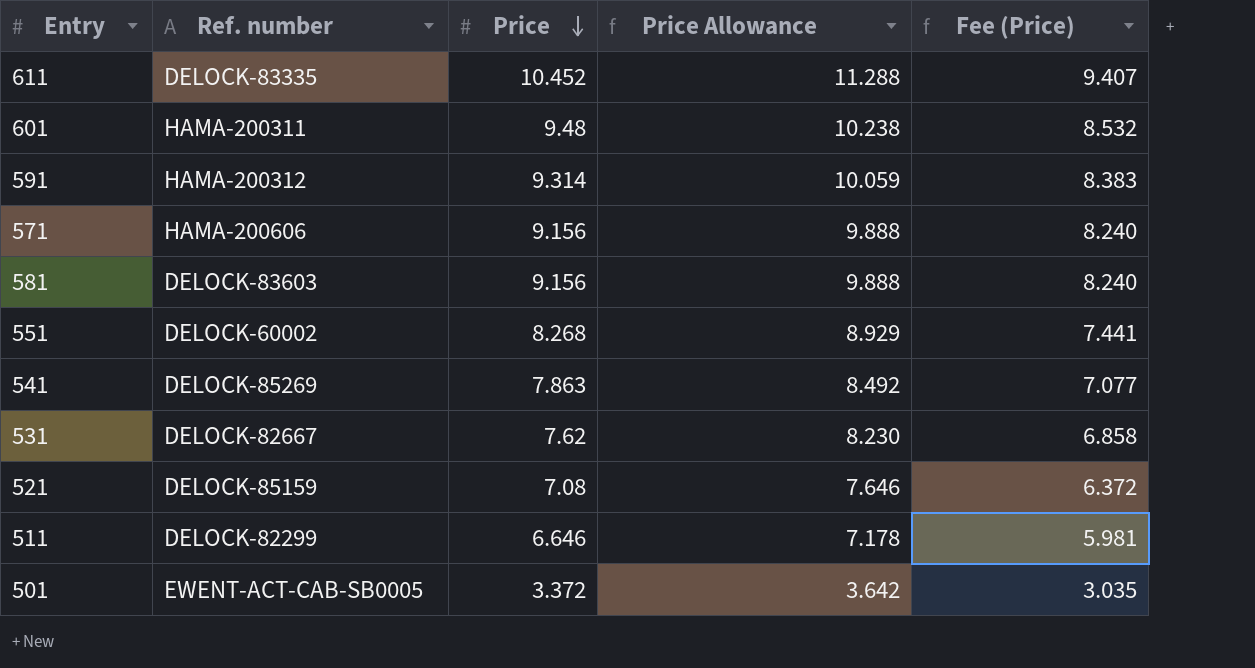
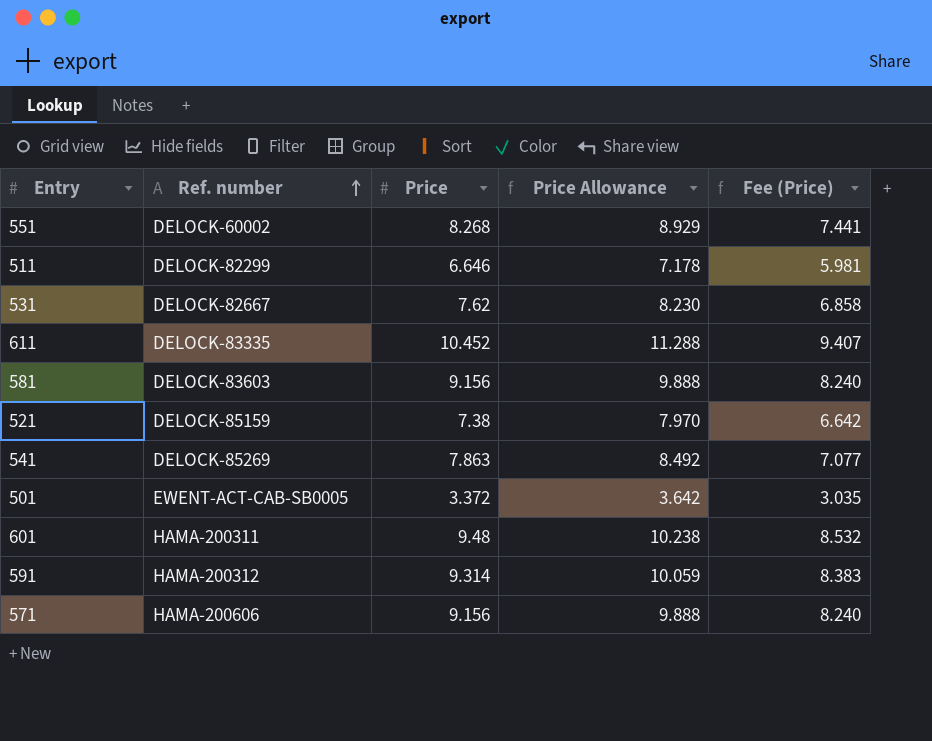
row order: Price descending -> Ref. number ascending
521 | Price: 7.08 -> 7.38
521 | Price Allowance: 7.646 -> 7.970
521 | Fee (Price): 6.372 -> 6.642

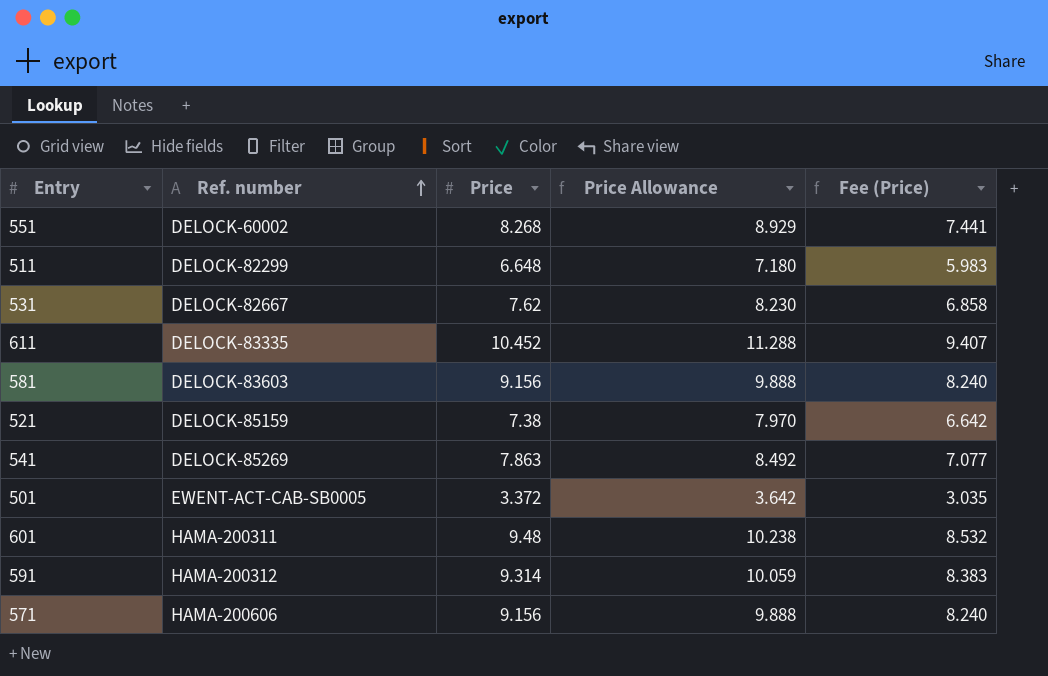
511 | Price: 6.646 -> 6.648
511 | Price Allowance: 7.178 -> 7.180
511 | Fee (Price): 5.981 -> 5.983

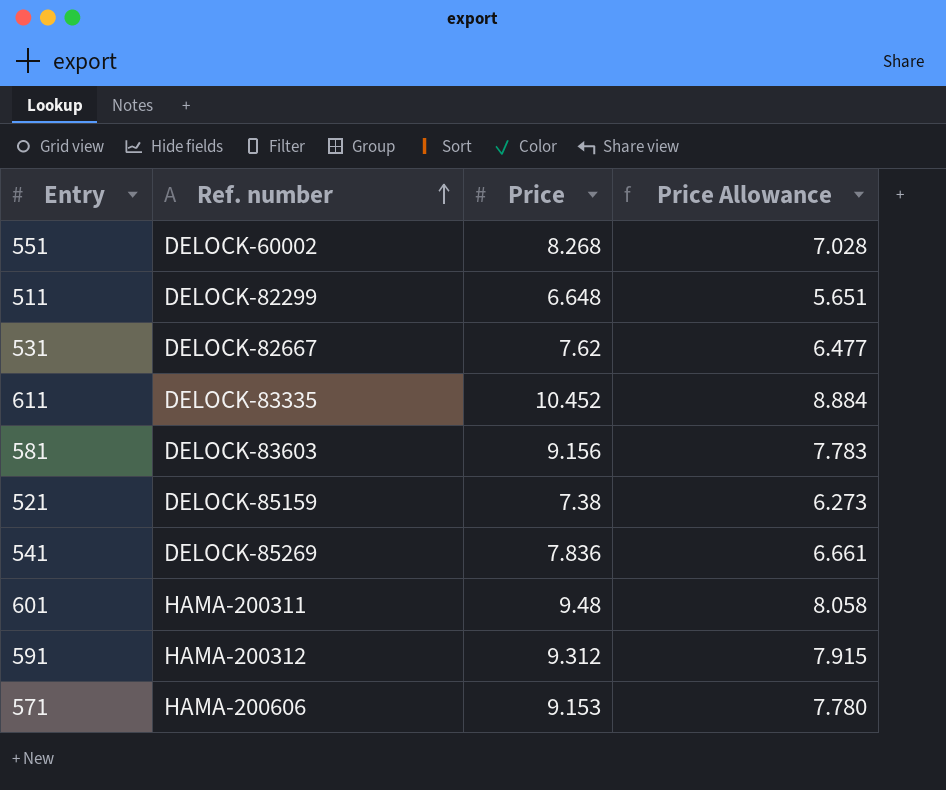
column Fee (Price) | formula: [Price] * 0.9 -> none
column Price Allowance | formula: [Price] * 1.08 -> [Price] * 0.85
row 501: EWENT-ACT-CAB-SB0005 | 3.372 | 3.642 | 3.035 -> none
541 | Price: 7.863 -> 7.836
591 | Price: 9.314 -> 9.312
571 | Price: 9.156 -> 9.153

